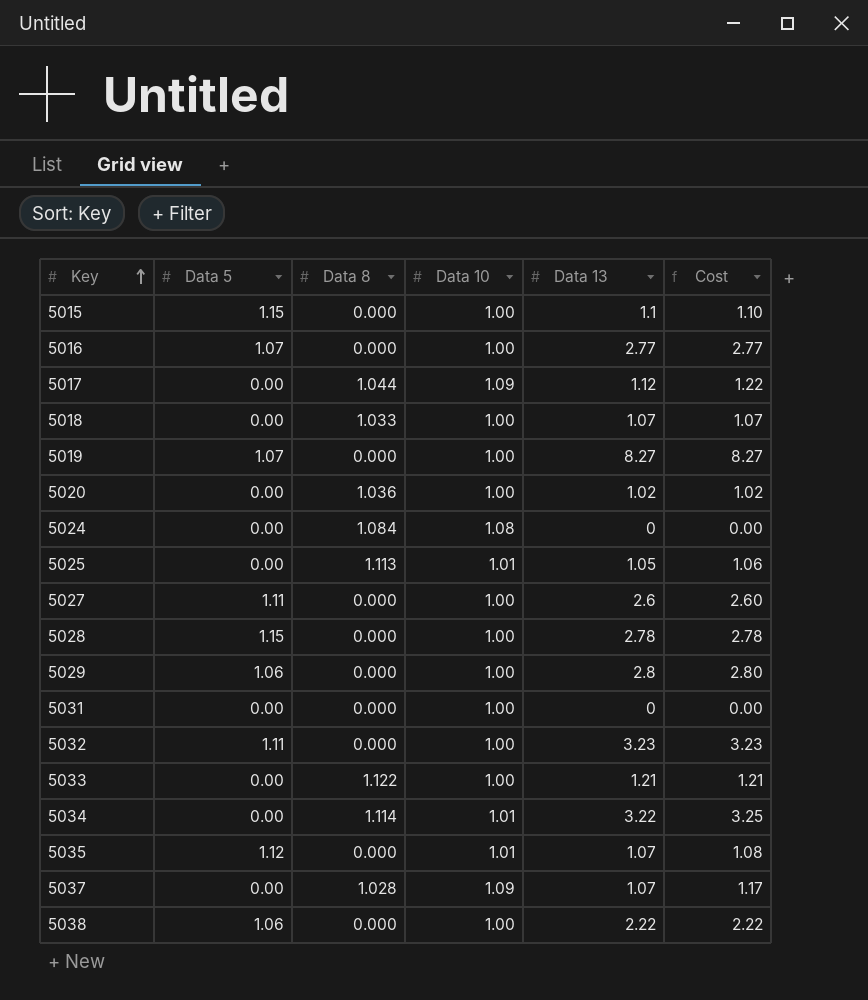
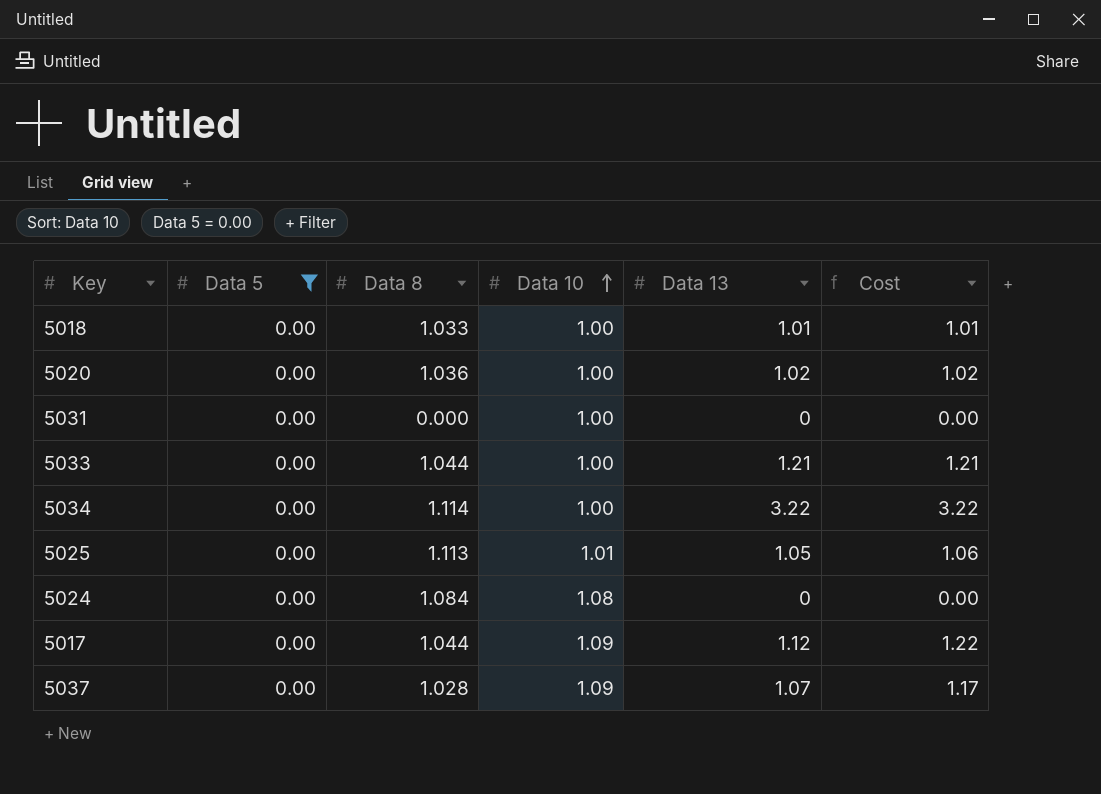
filter: none -> Data 5 = 0.00
row order: Key ascending -> Data 10 ascending
5018 | Data 13: 1.07 -> 1.01
5018 | Cost: 1.07 -> 1.01
5033 | Data 8: 1.122 -> 1.044
5034 | Data 10: 1.01 -> 1.00
5034 | Cost: 3.25 -> 3.22

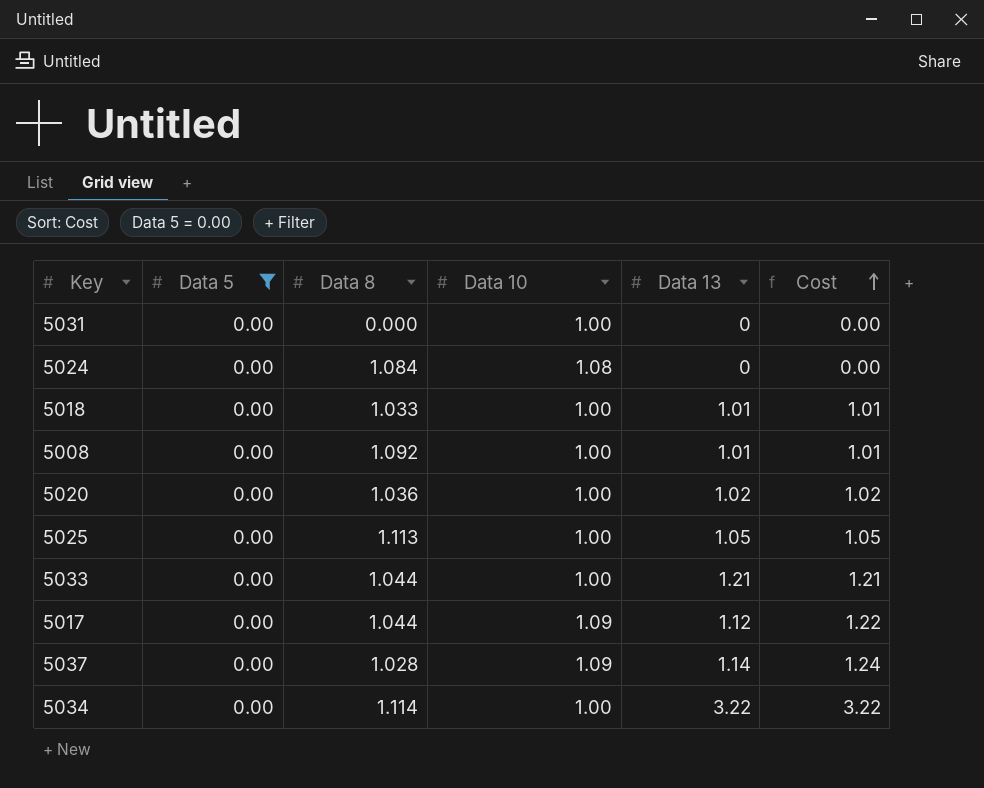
row order: Data 10 ascending -> Cost ascending
row 5008: none -> 0.00 | 1.092 | 1.00 | 1.01 | 1.01
5025 | Data 10: 1.01 -> 1.00
5025 | Cost: 1.06 -> 1.05
5037 | Data 13: 1.07 -> 1.14
5037 | Cost: 1.17 -> 1.24

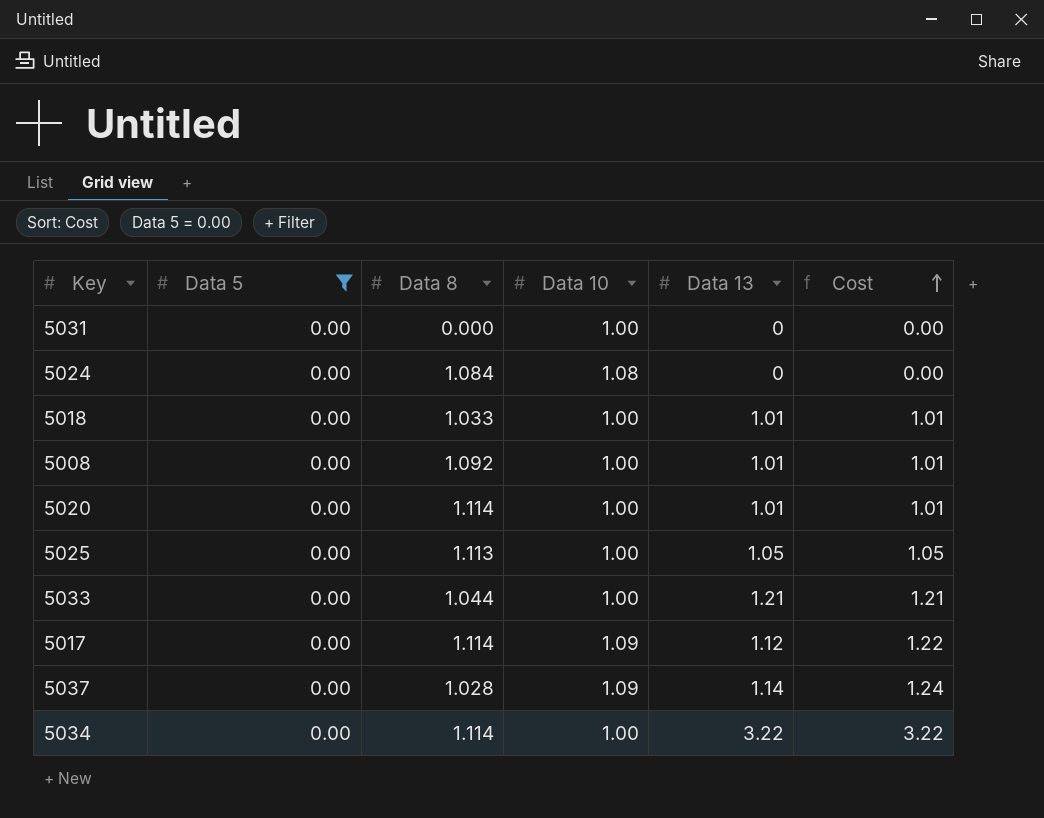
5020 | Data 8: 1.036 -> 1.114
5020 | Data 13: 1.02 -> 1.01
5020 | Cost: 1.02 -> 1.01
5017 | Data 8: 1.044 -> 1.114

